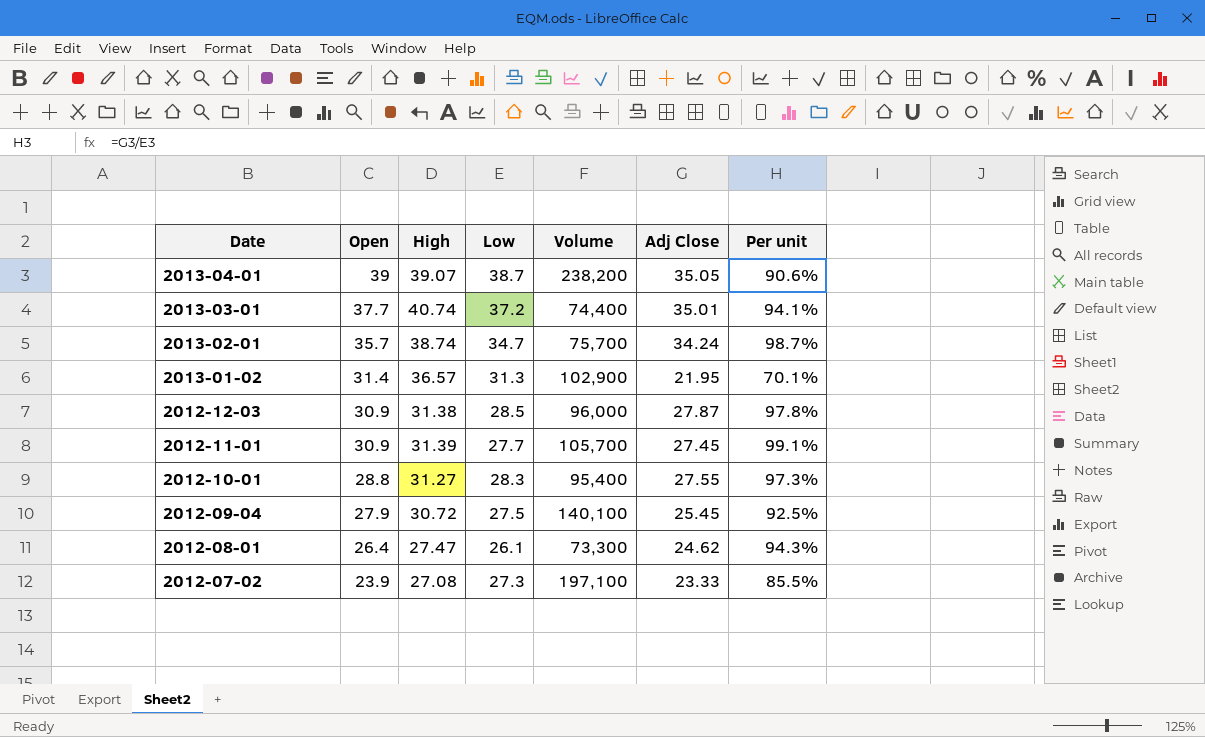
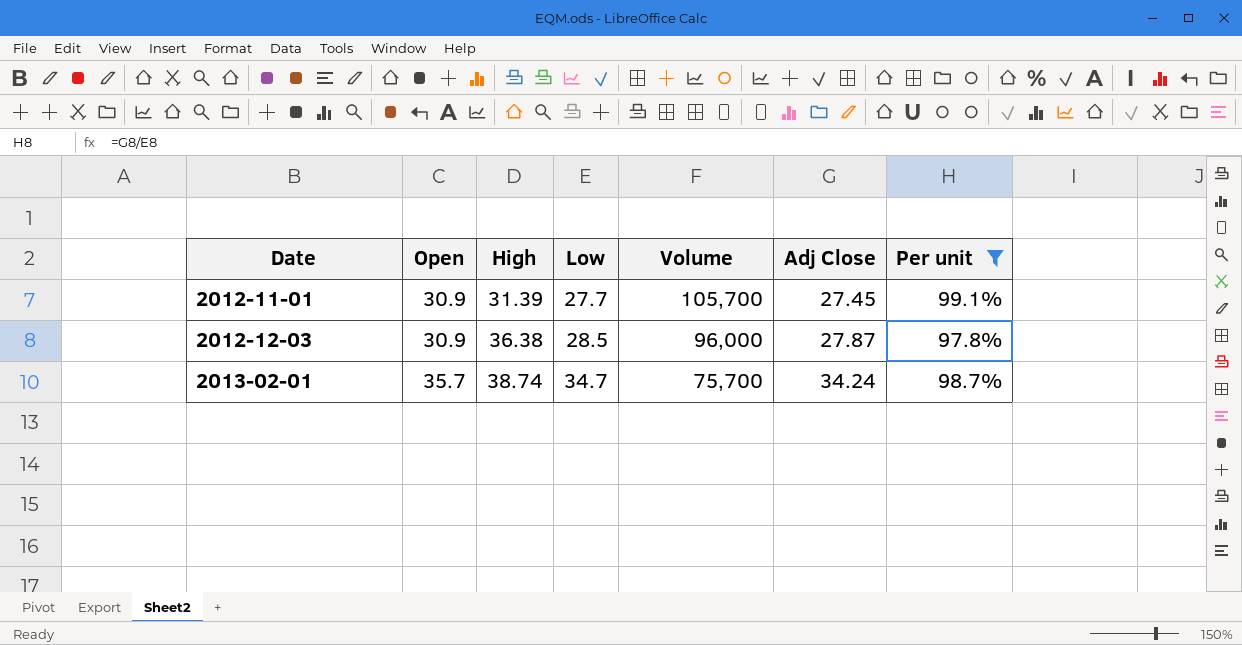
filter: none -> Per unit >= 97.8%
row order: Date descending -> Date ascending
2012-12-03 | High: 31.38 -> 36.38

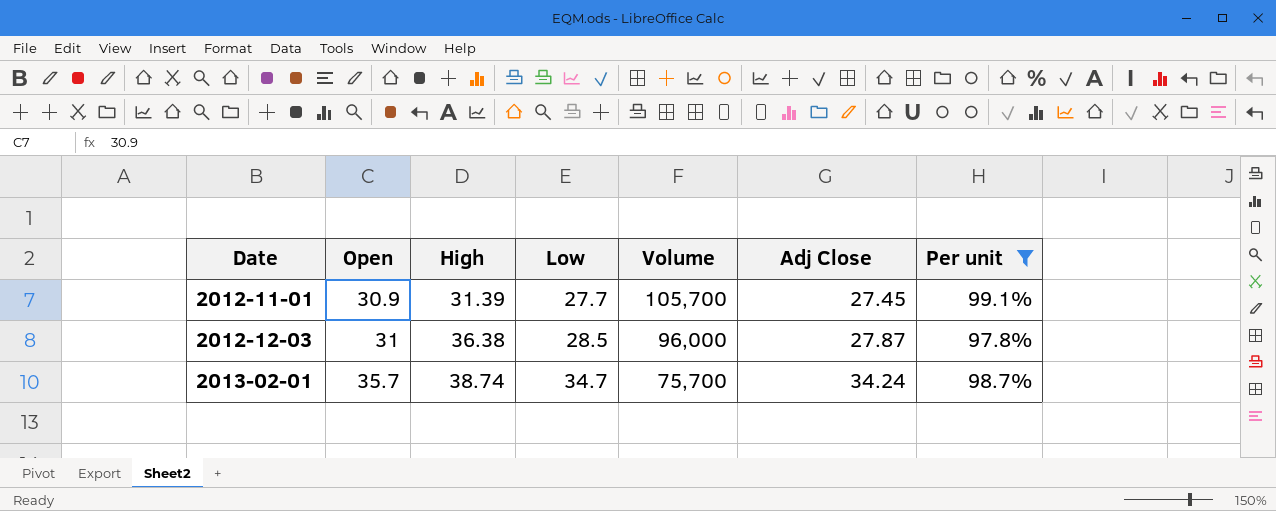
2012-12-03 | Open: 30.9 -> 31

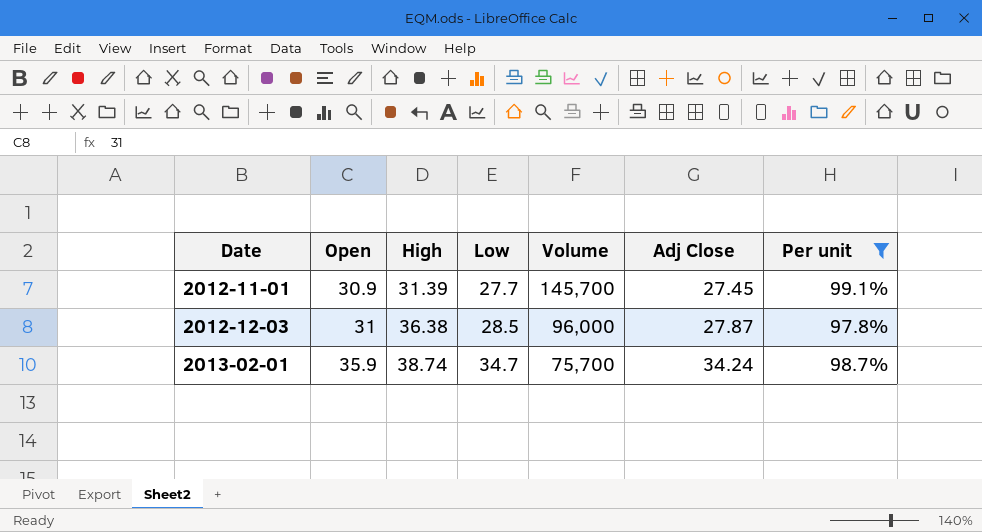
2012-11-01 | Volume: 105,700 -> 145,700
2013-02-01 | Open: 35.7 -> 35.9

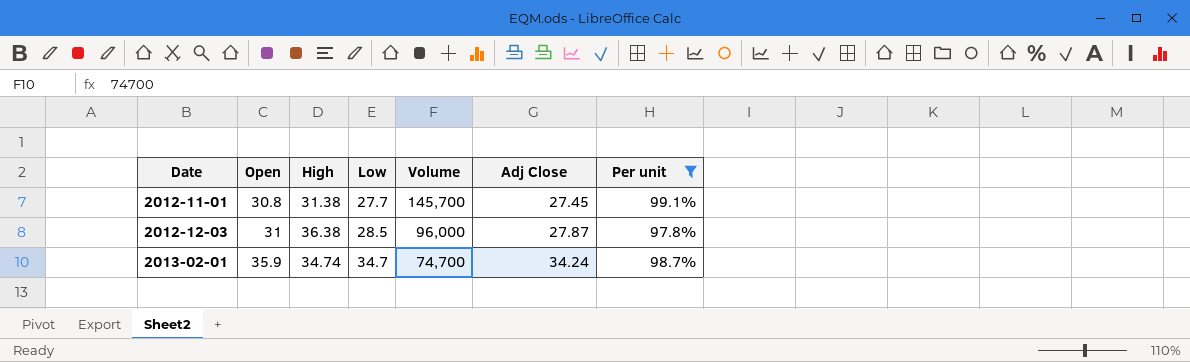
2012-11-01 | Open: 30.9 -> 30.8
2012-11-01 | High: 31.39 -> 31.38
2013-02-01 | High: 38.74 -> 34.74
2013-02-01 | Volume: 75,700 -> 74,700

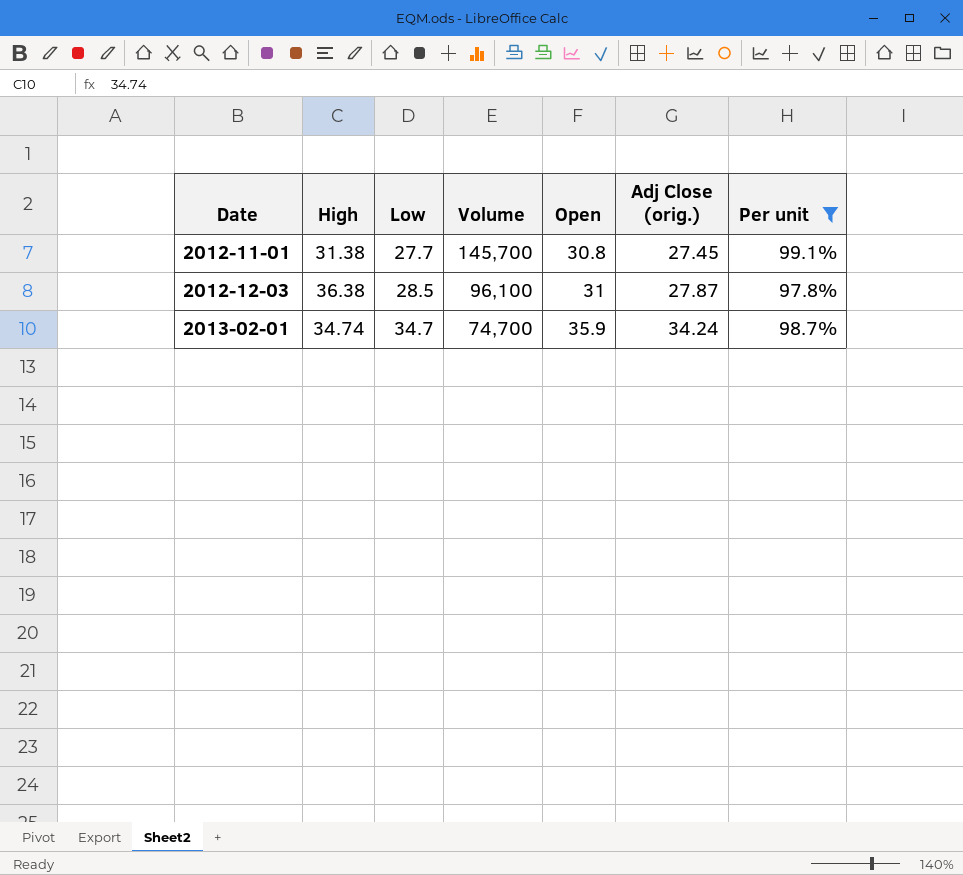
column Open | position: 2 -> 5
column name: Adj Close -> Adj Close (orig.)
2012-12-03 | Volume: 96,000 -> 96,100

